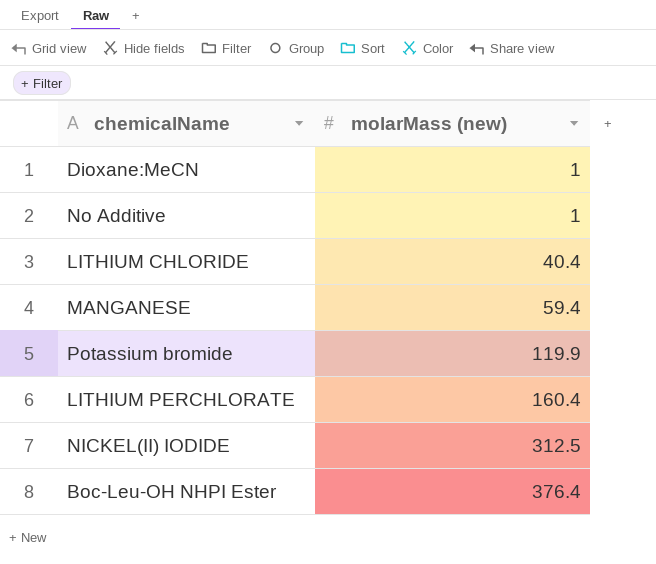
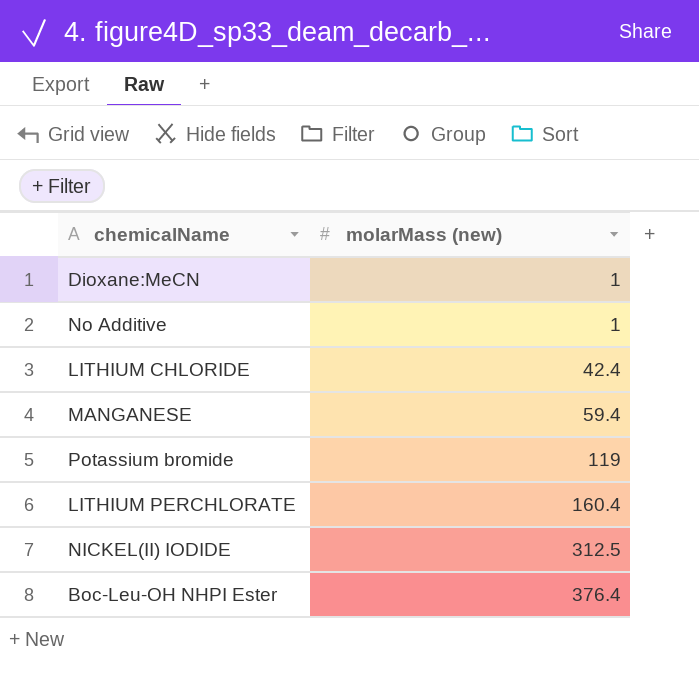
LITHIUM CHLORIDE | molarMass (new): 40.4 -> 42.4
Potassium bromide | molarMass (new): 119.9 -> 119

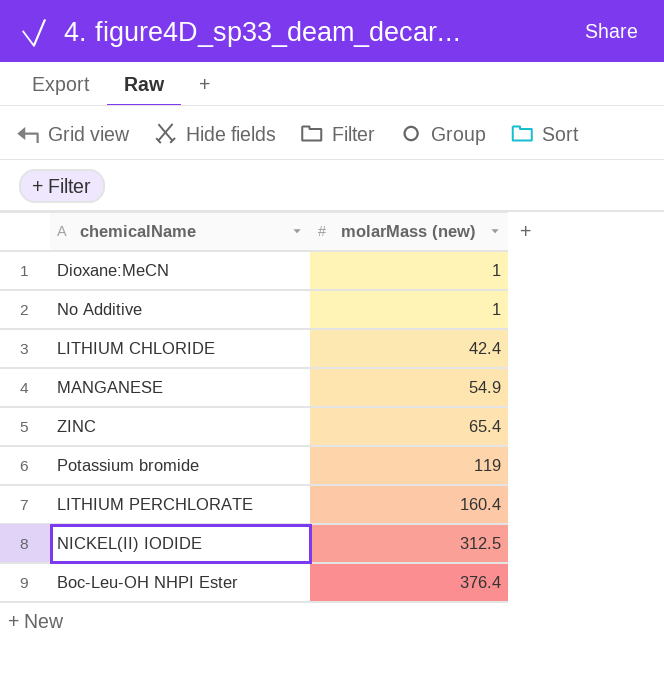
MANGANESE | molarMass (new): 59.4 -> 54.9
row ZINC: none -> 65.4

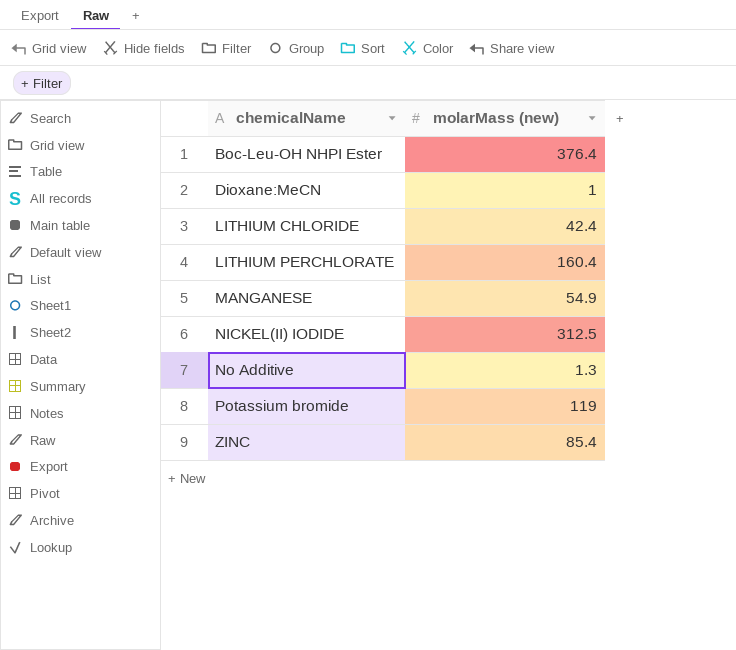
row order: molarMass (new) ascending -> chemicalName ascending
No Additive | molarMass (new): 1 -> 1.3
ZINC | molarMass (new): 65.4 -> 85.4

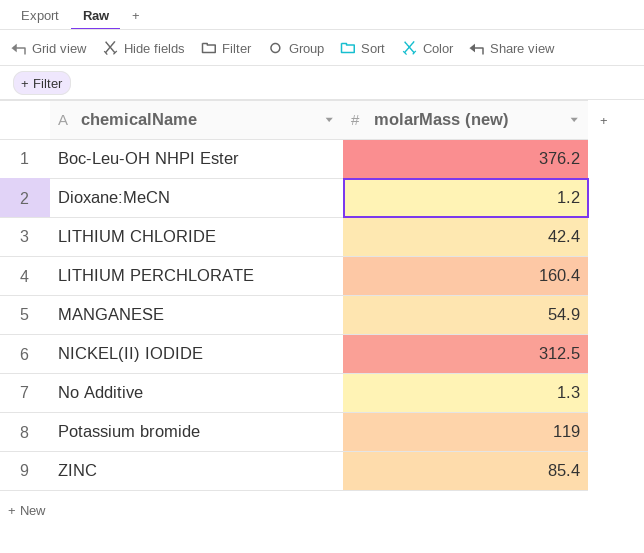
Boc-Leu-OH NHPI Ester | molarMass (new): 376.4 -> 376.2
Dioxane:MeCN | molarMass (new): 1 -> 1.2

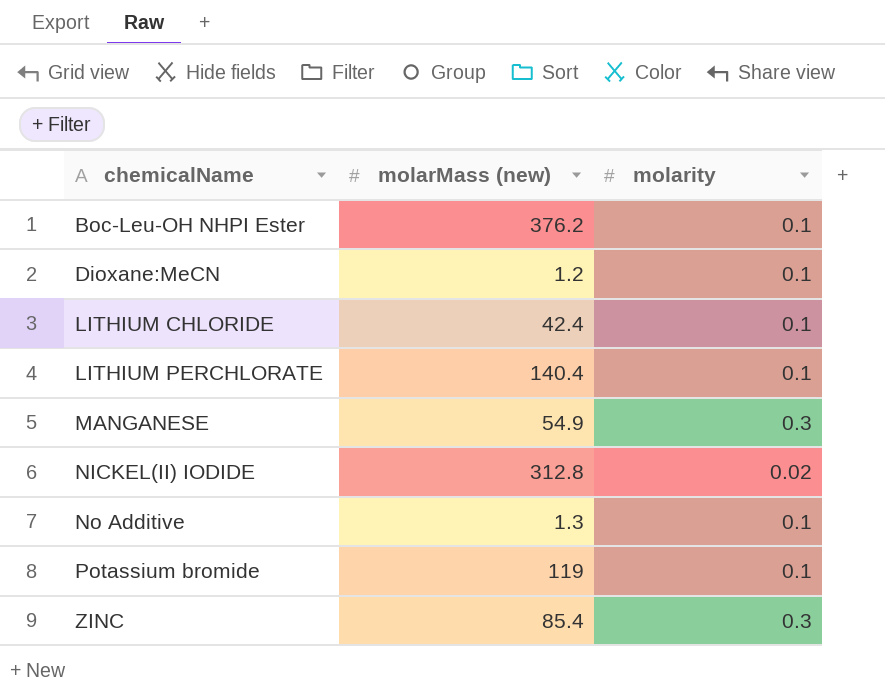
column molarity | position: none -> 3
LITHIUM PERCHLORATE | molarMass (new): 160.4 -> 140.4
NICKEL(II) IODIDE | molarMass (new): 312.5 -> 312.8

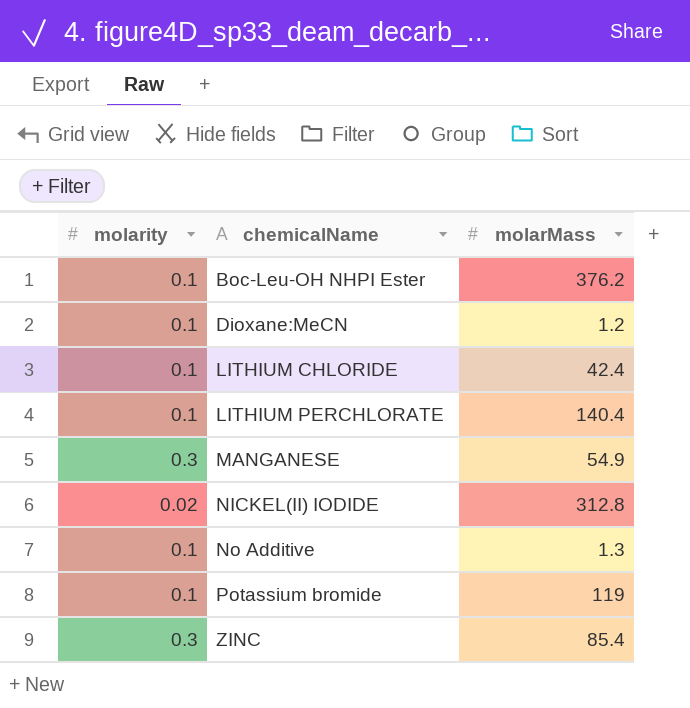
column molarity | position: 3 -> 1
column name: molarMass (new) -> molarMass

